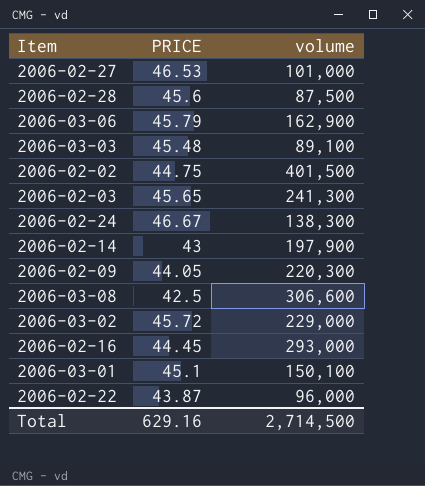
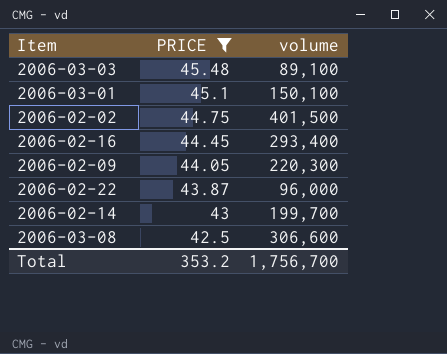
filter: none -> PRICE <= 45.48
row order: none -> PRICE descending
2006-02-16 | volume: 293,000 -> 293,400
2006-02-14 | volume: 197,900 -> 199,700
Total | PRICE: 629.16 -> 353.2
Total | volume: 2,714,500 -> 1,756,700

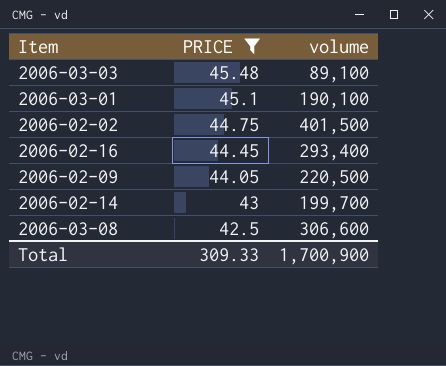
row 2006-02-22: 43.87 | 96,000 -> none
2006-03-01 | volume: 150,100 -> 190,100
2006-02-09 | volume: 220,300 -> 220,500
Total | PRICE: 353.2 -> 309.33
Total | volume: 1,756,700 -> 1,700,900

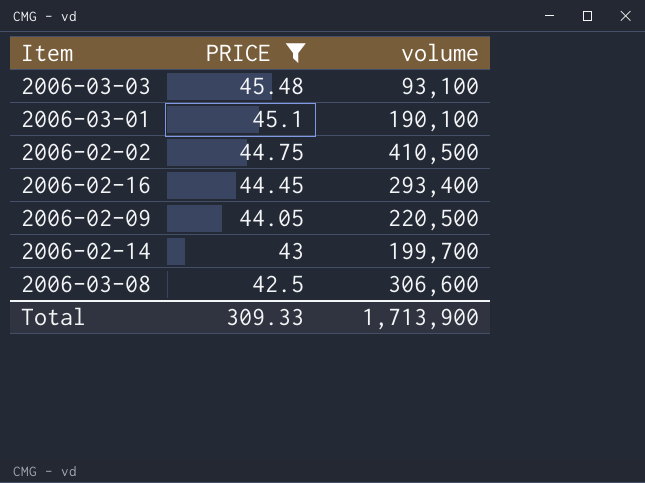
2006-03-03 | volume: 89,100 -> 93,100
2006-02-02 | volume: 401,500 -> 410,500
Total | volume: 1,700,900 -> 1,713,900

